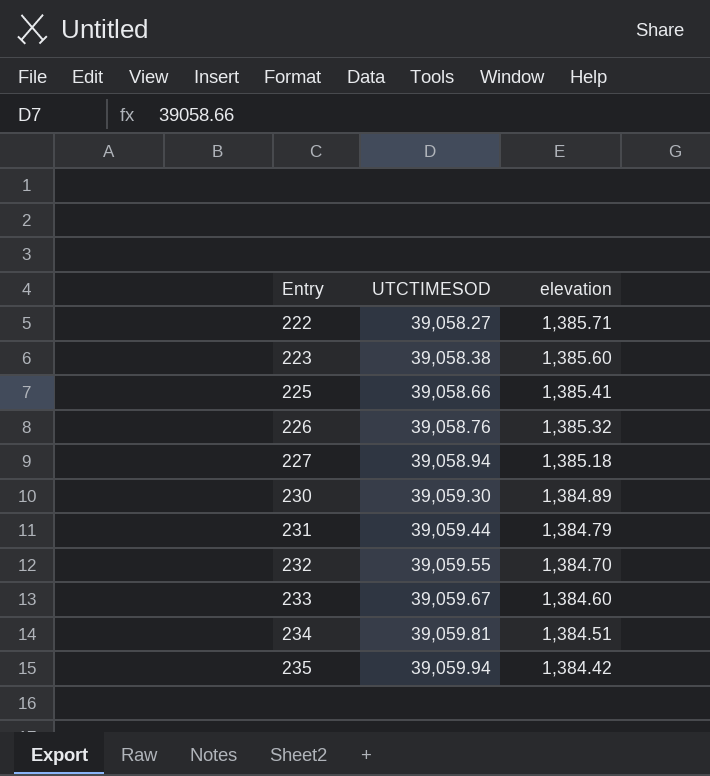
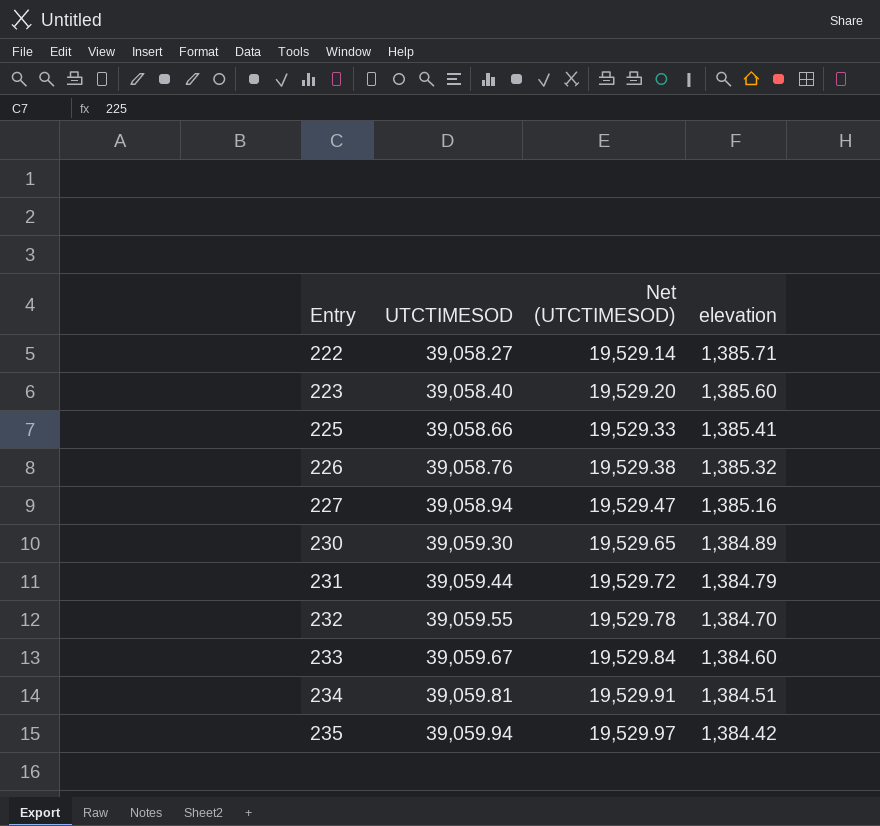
column Net (UTCTIMESOD) | formula: none -> [UTCTIMESOD] * 0.5
223 | UTCTIMESOD: 39,058.38 -> 39,058.40
227 | elevation: 1,385.18 -> 1,385.16

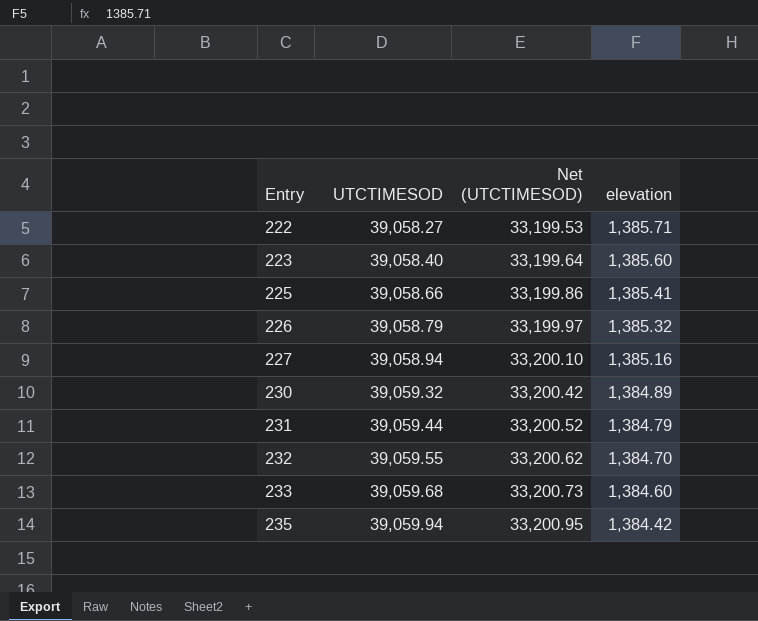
column Net (UTCTIMESOD) | formula: [UTCTIMESOD] * 0.5 -> [UTCTIMESOD] * 0.85
row 234: 39,059.81 | 19,529.91 | 1,384.51 -> none
226 | UTCTIMESOD: 39,058.76 -> 39,058.79
230 | UTCTIMESOD: 39,059.30 -> 39,059.32
233 | UTCTIMESOD: 39,059.67 -> 39,059.68

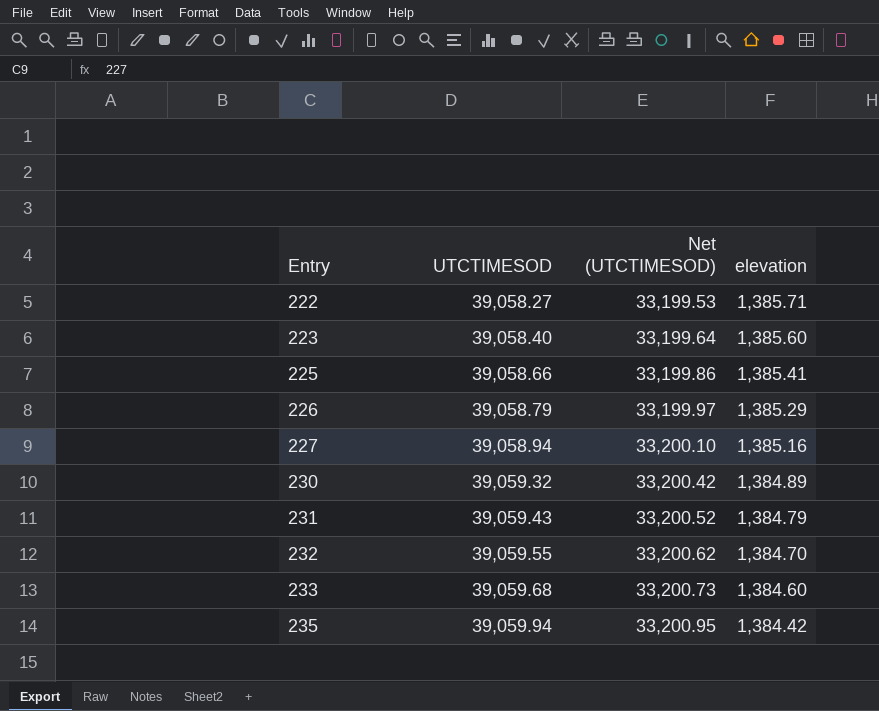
226 | elevation: 1,385.32 -> 1,385.29
231 | UTCTIMESOD: 39,059.44 -> 39,059.43

